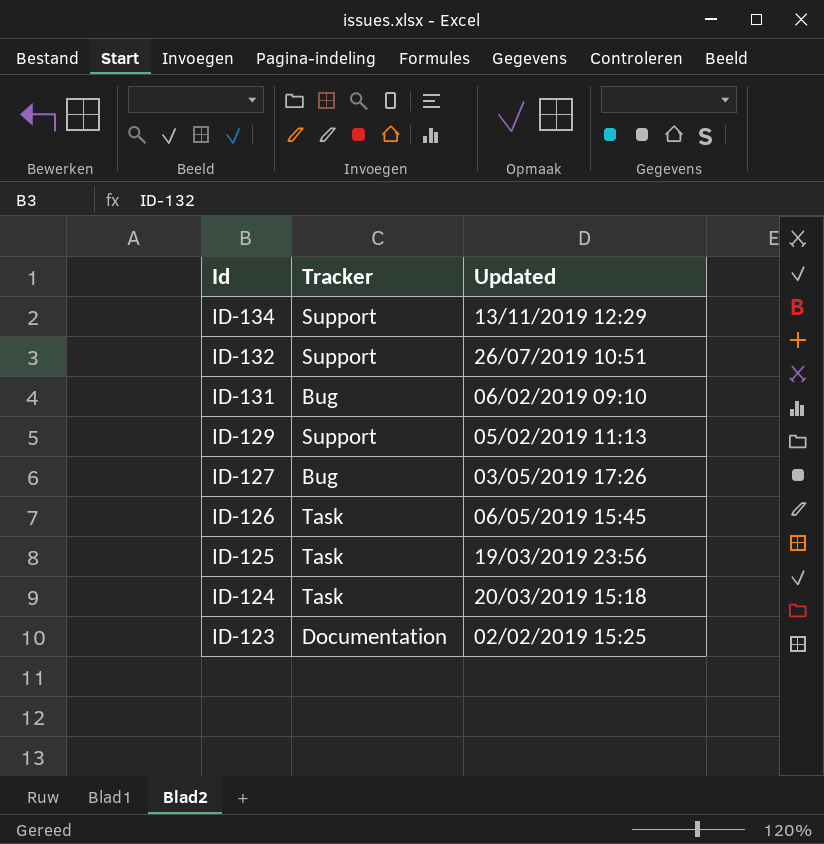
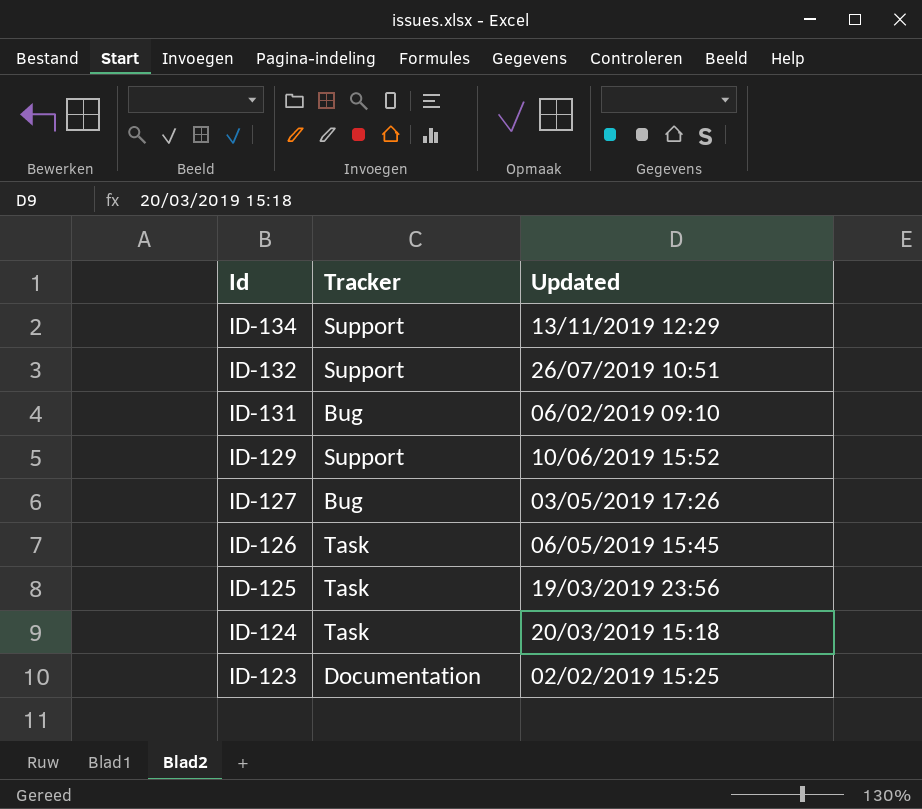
ID-129 | Updated: 05/02/2019 11:13 -> 10/06/2019 15:52

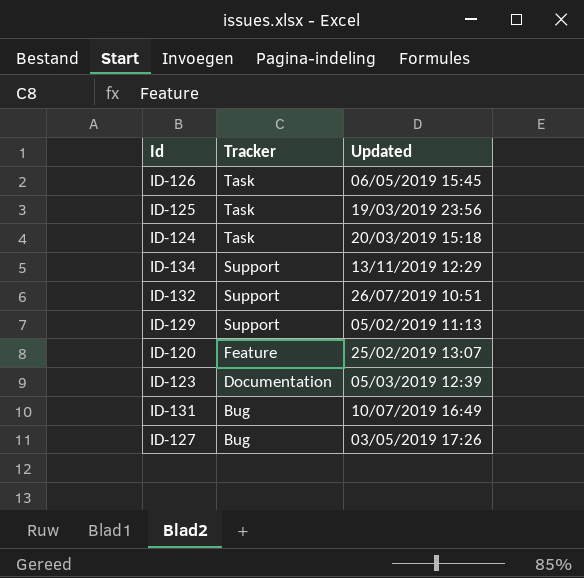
row order: Id descending -> Tracker descending
ID-129 | Updated: 10/06/2019 15:52 -> 05/02/2019 11:13
row ID-120: none -> Feature | 25/02/2019 13:07
ID-123 | Updated: 02/02/2019 15:25 -> 05/03/2019 12:39
ID-131 | Updated: 06/02/2019 09:10 -> 10/07/2019 16:49

